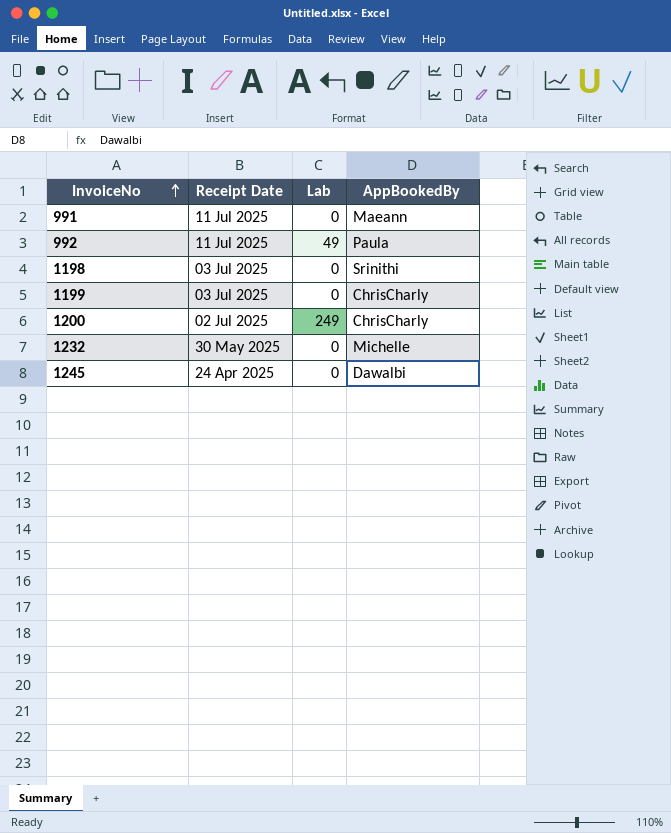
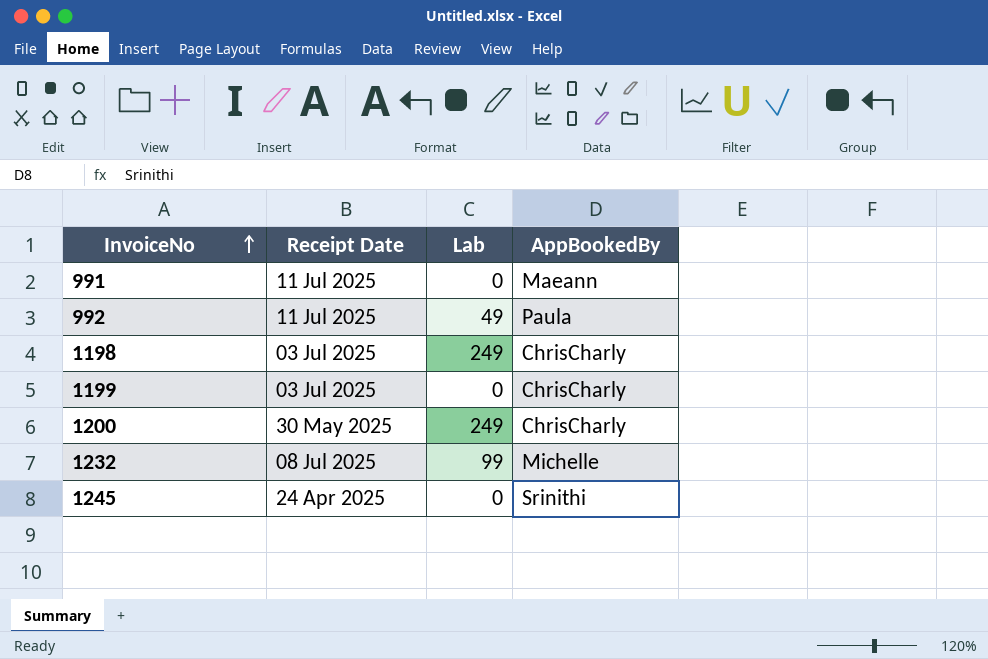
1198 | Lab: 0 -> 249
1198 | AppBookedBy: Srinithi -> ChrisCharly
1200 | Receipt Date: 02 Jul 2025 -> 30 May 2025
1232 | Receipt Date: 30 May 2025 -> 08 Jul 2025
1232 | Lab: 0 -> 99
1245 | AppBookedBy: Dawalbi -> Srinithi

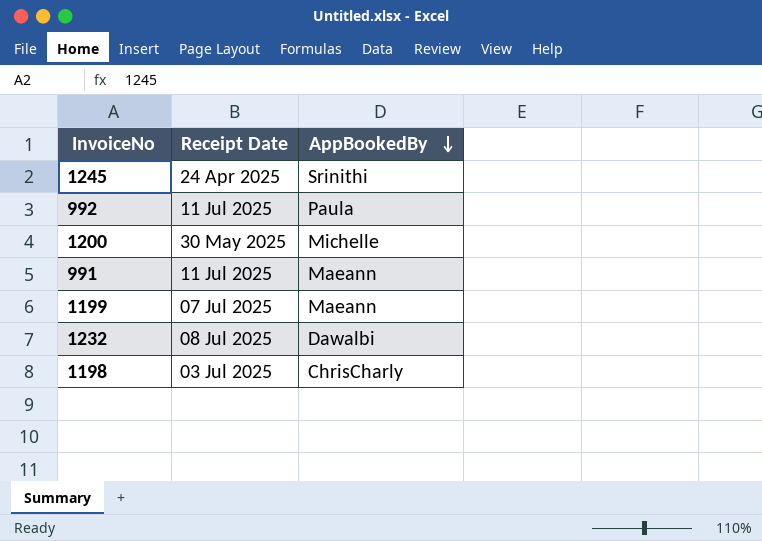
row order: InvoiceNo ascending -> AppBookedBy descending
column Lab | position: 3 -> none
1200 | AppBookedBy: ChrisCharly -> Michelle
1199 | Receipt Date: 03 Jul 2025 -> 07 Jul 2025
1199 | AppBookedBy: ChrisCharly -> Maeann
1232 | AppBookedBy: Michelle -> Dawalbi

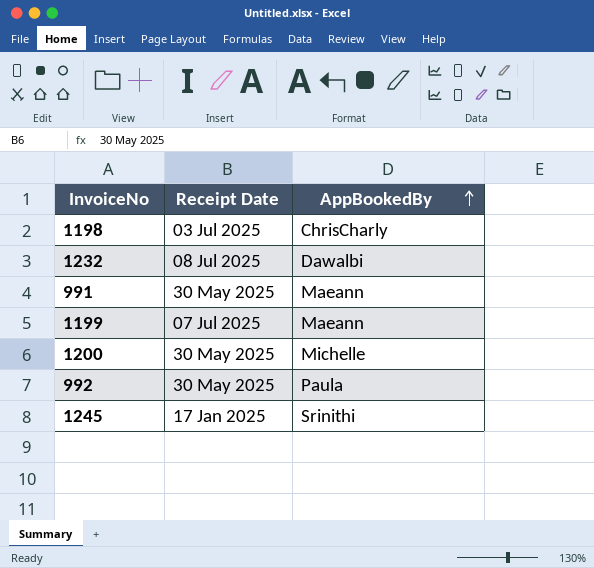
row order: AppBookedBy descending -> AppBookedBy ascending
991 | Receipt Date: 11 Jul 2025 -> 30 May 2025
992 | Receipt Date: 11 Jul 2025 -> 30 May 2025
1245 | Receipt Date: 24 Apr 2025 -> 17 Jan 2025

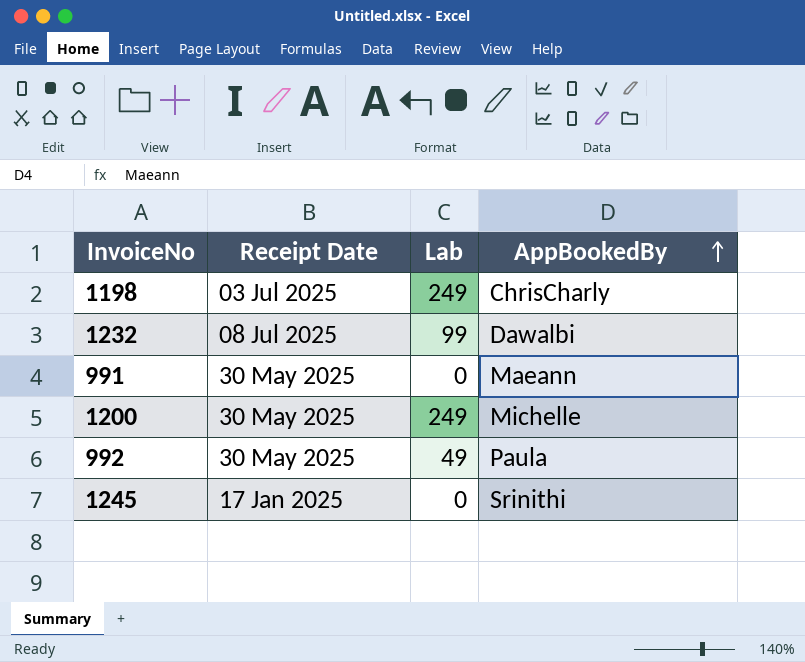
column Lab | position: none -> 3
row 1199: 07 Jul 2025 | Maeann -> none

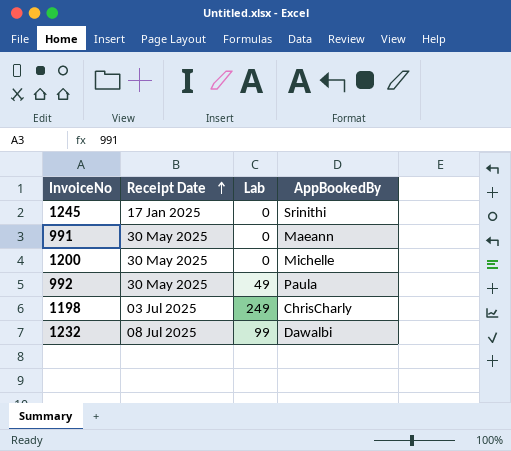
row order: AppBookedBy ascending -> Receipt Date ascending
1200 | Lab: 249 -> 0

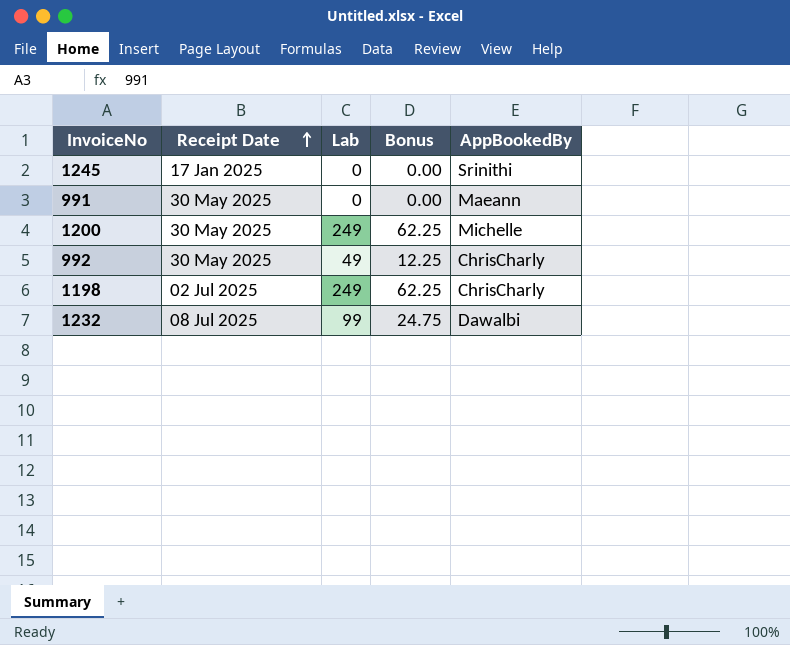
column Bonus | formula: none -> [Lab] * 0.25
1200 | Lab: 0 -> 249
992 | AppBookedBy: Paula -> ChrisCharly
1198 | Receipt Date: 03 Jul 2025 -> 02 Jul 2025

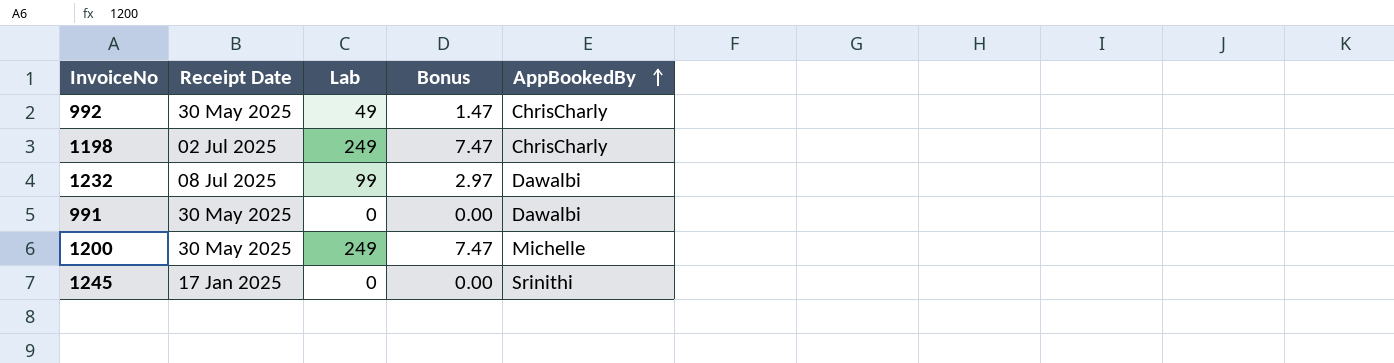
row order: Receipt Date ascending -> AppBookedBy ascending
column Bonus | formula: [Lab] * 0.25 -> [Lab] * 0.03
991 | AppBookedBy: Maeann -> Dawalbi

